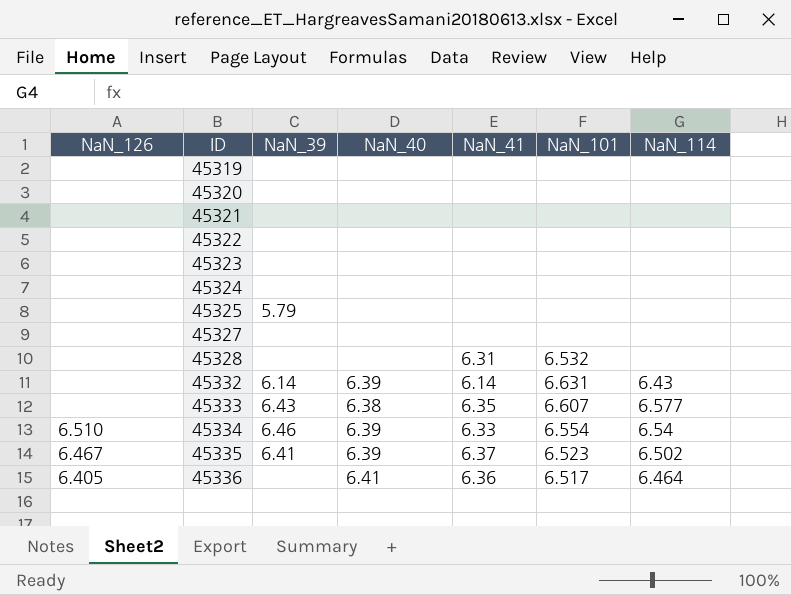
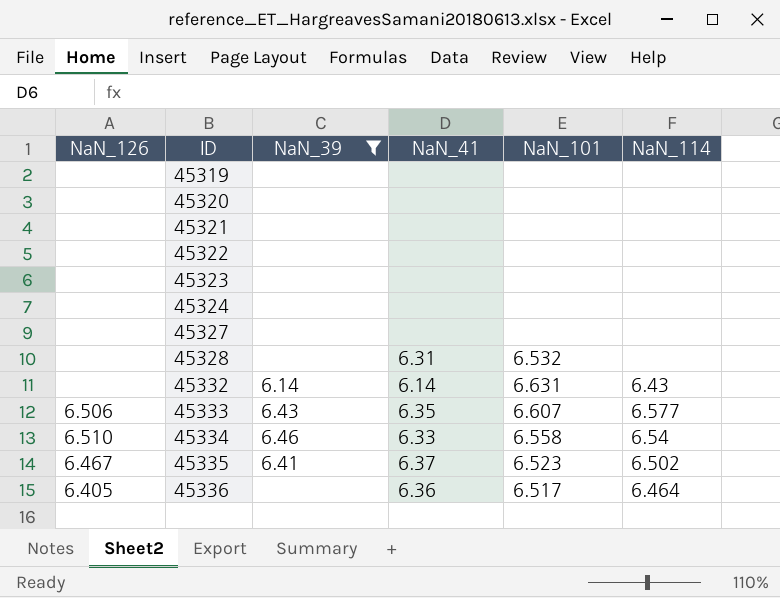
filter: none -> NaN_39 != 5.79
column NaN_40 | position: 4 -> none
45333 | NaN_126: none -> 6.506
45334 | NaN_101: 6.554 -> 6.558

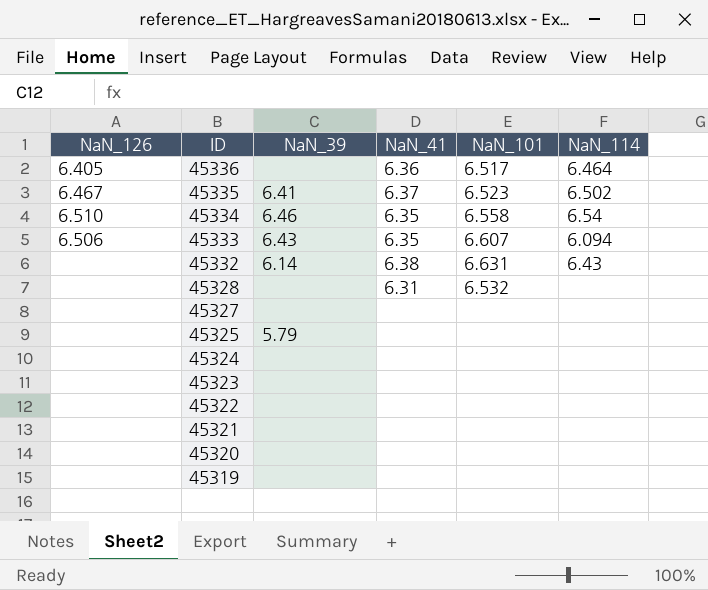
filter: NaN_39 != 5.79 -> none
row order: ID ascending -> ID descending
45334 | NaN_41: 6.33 -> 6.35
45333 | NaN_114: 6.577 -> 6.094
45332 | NaN_41: 6.14 -> 6.38

